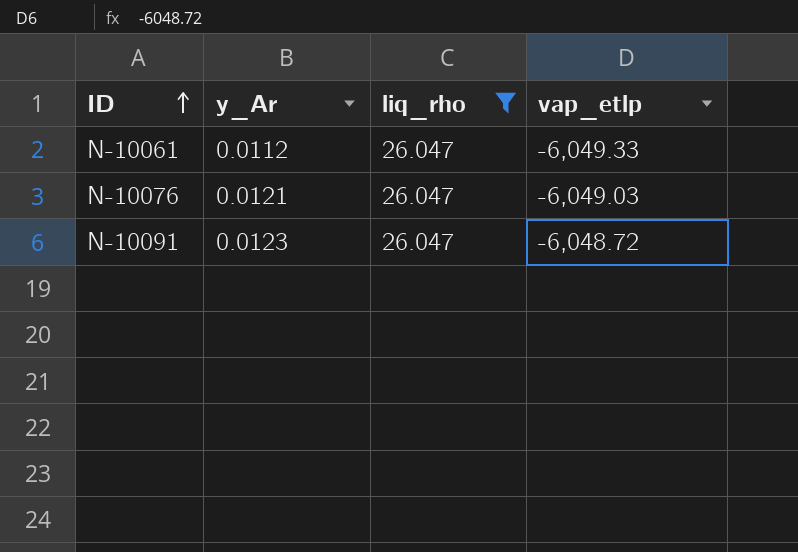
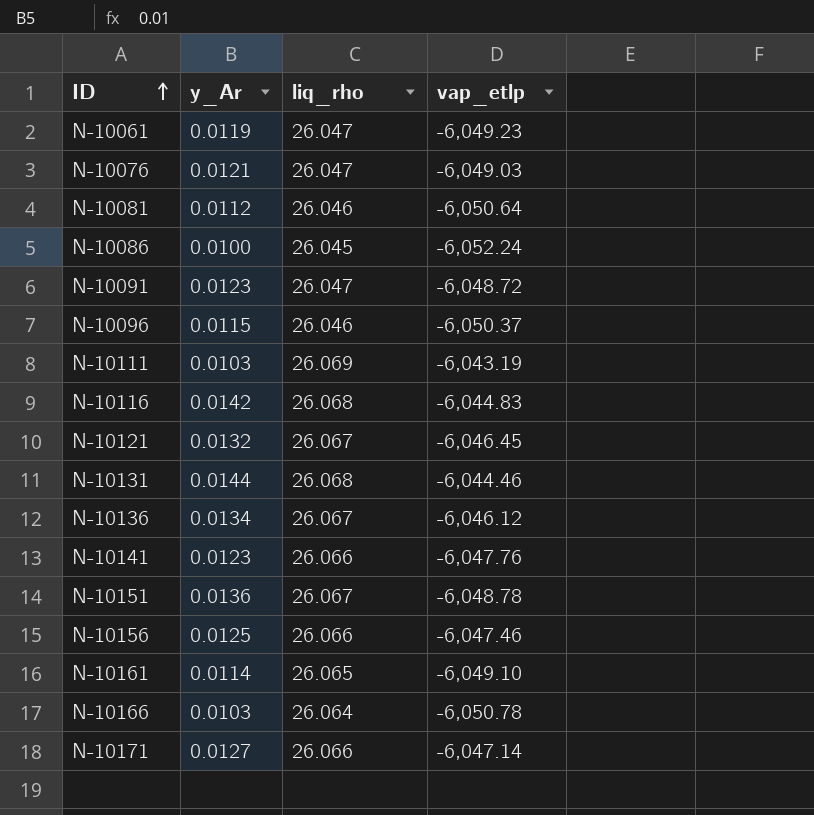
filter: liq_rho = 26.047 -> none
N-10061 | y_Ar: 0.0112 -> 0.0119
N-10061 | vap_etlp: -6,049.33 -> -6,049.23

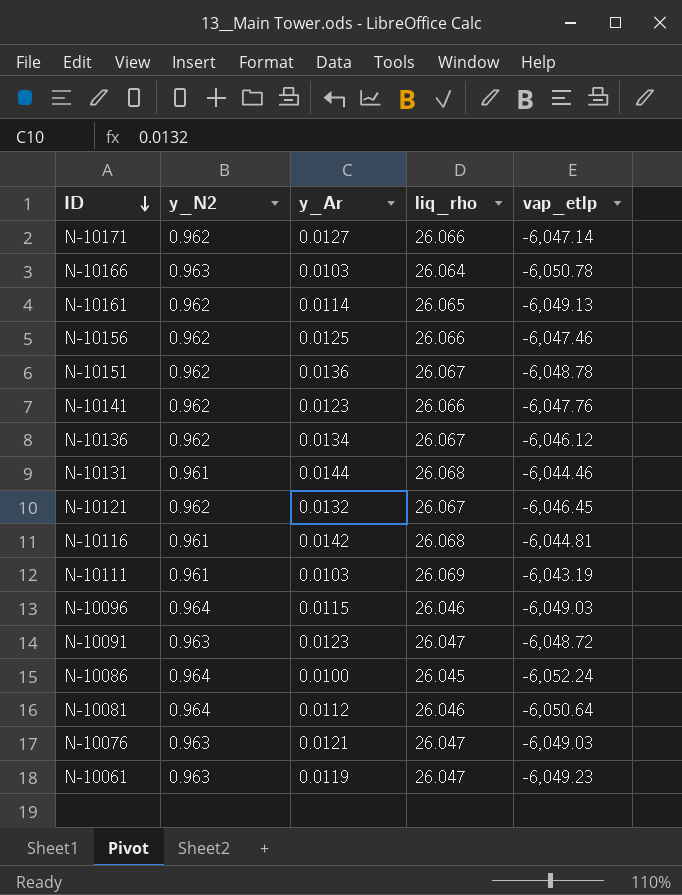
row order: ID ascending -> ID descending
column y_N2 | position: none -> 2
N-10161 | vap_etlp: -6,049.10 -> -6,049.13
N-10116 | vap_etlp: -6,044.83 -> -6,044.81
N-10096 | vap_etlp: -6,050.37 -> -6,049.03

